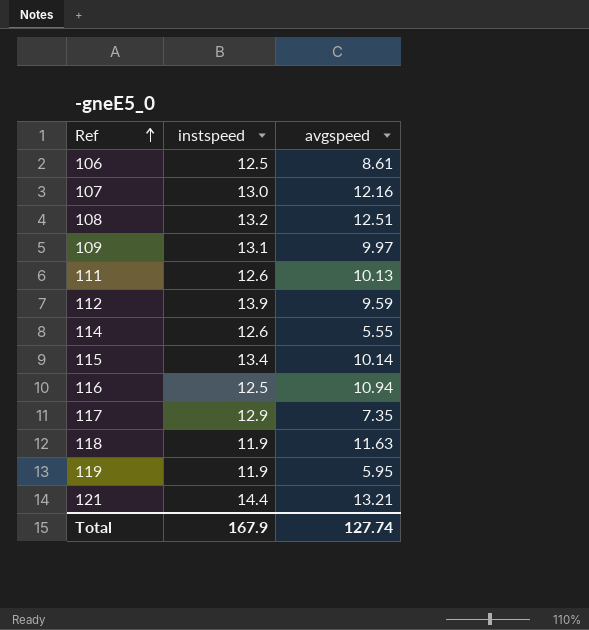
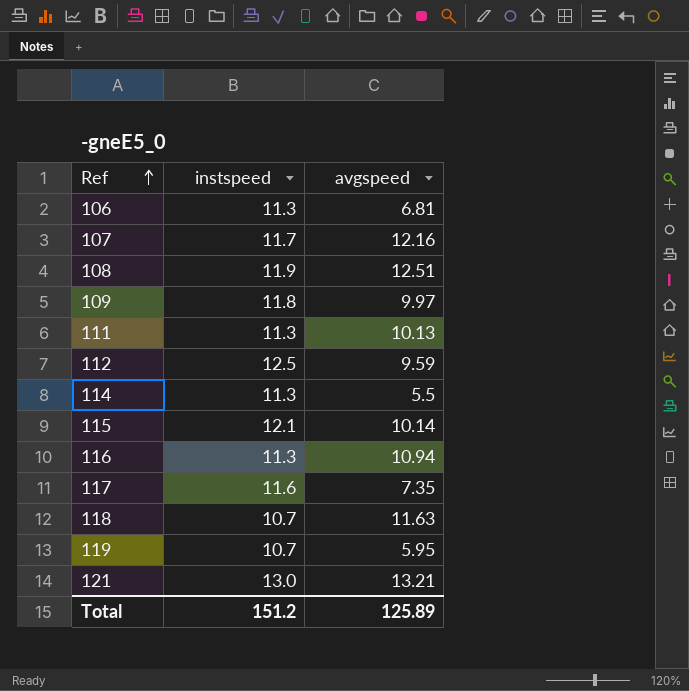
106 | instspeed: 12.5 -> 11.3
106 | avgspeed: 8.61 -> 6.81
107 | instspeed: 13.0 -> 11.7
108 | instspeed: 13.2 -> 11.9
109 | instspeed: 13.1 -> 11.8
111 | instspeed: 12.6 -> 11.3
112 | instspeed: 13.9 -> 12.5
114 | instspeed: 12.6 -> 11.3
114 | avgspeed: 5.55 -> 5.5
115 | instspeed: 13.4 -> 12.1
116 | instspeed: 12.5 -> 11.3
117 | instspeed: 12.9 -> 11.6
118 | instspeed: 11.9 -> 10.7
119 | instspeed: 11.9 -> 10.7
121 | instspeed: 14.4 -> 13.0
Total | instspeed: 167.9 -> 151.2
Total | avgspeed: 127.74 -> 125.89

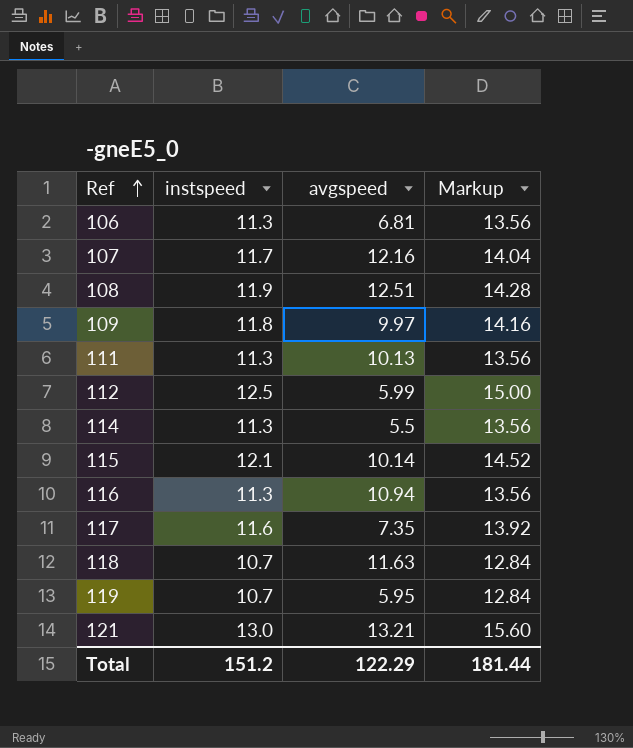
column Markup | formula: none -> [instspeed] * 1.2
112 | avgspeed: 9.59 -> 5.99
Total | avgspeed: 125.89 -> 122.29

